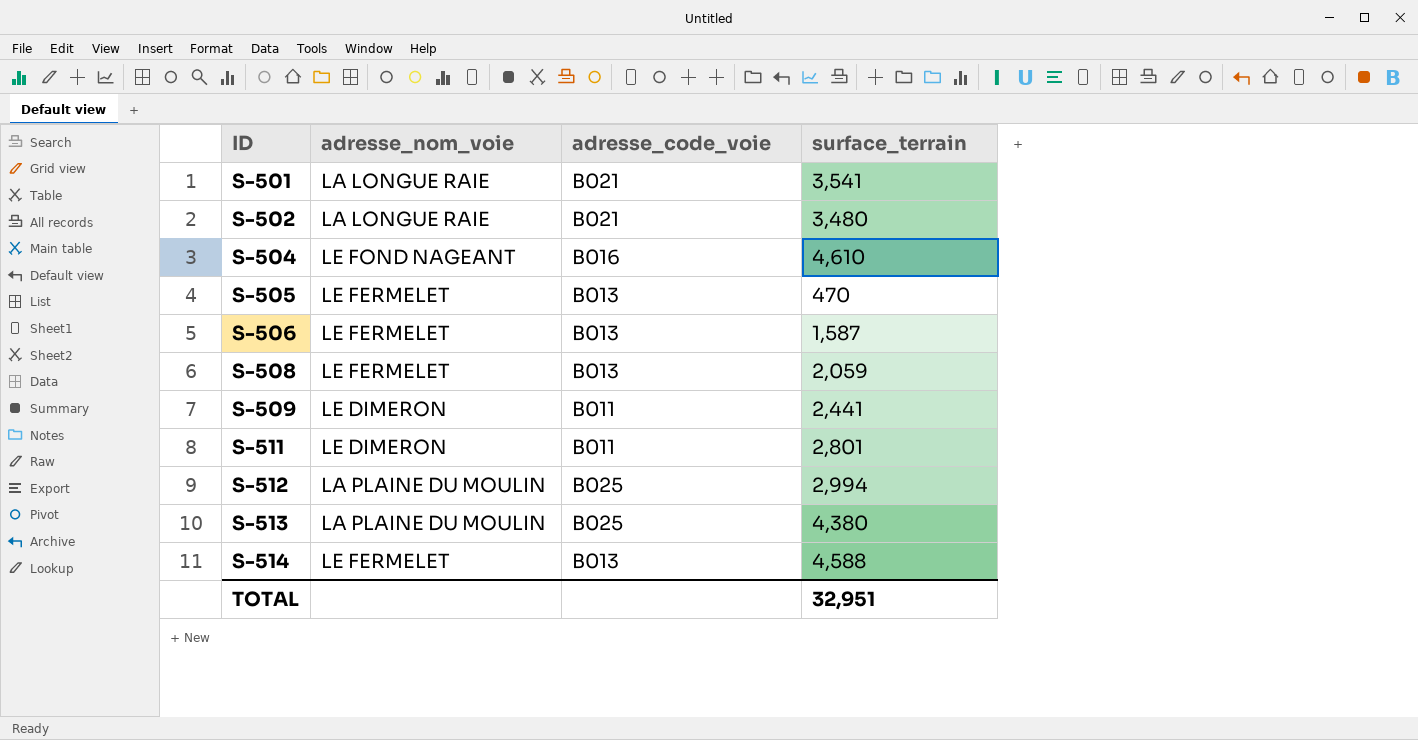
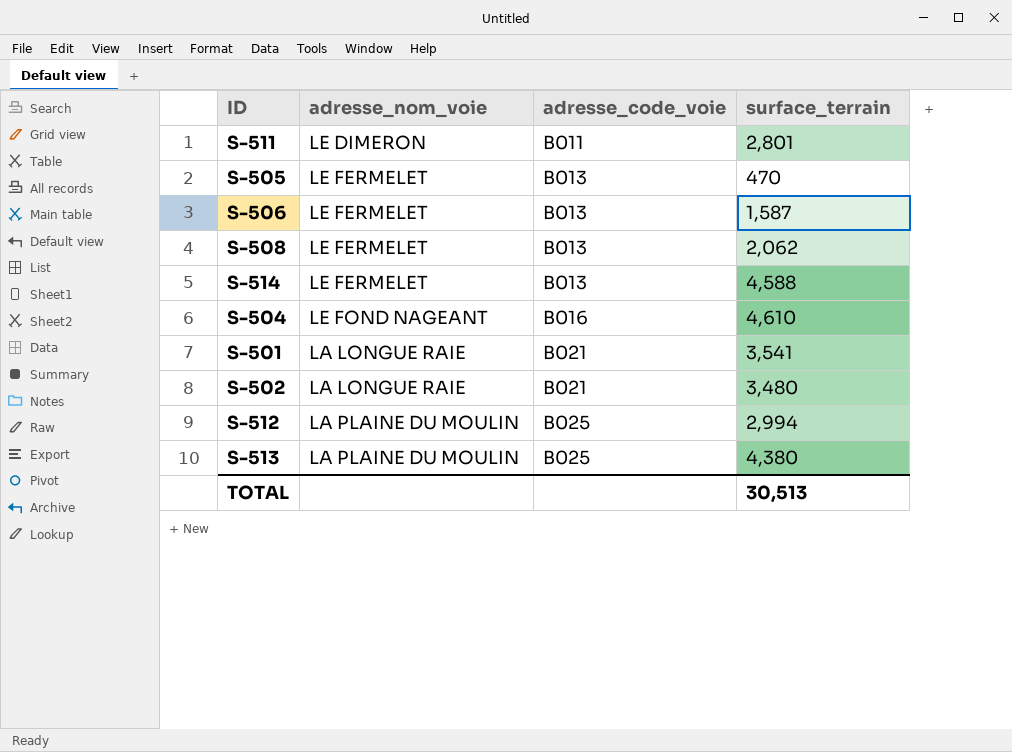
row order: ID ascending -> adresse_code_voie ascending
row S-509: LE DIMERON | B011 | 2,441 -> none
S-508 | surface_terrain: 2,059 -> 2,062
TOTAL | surface_terrain: 32,951 -> 30,513

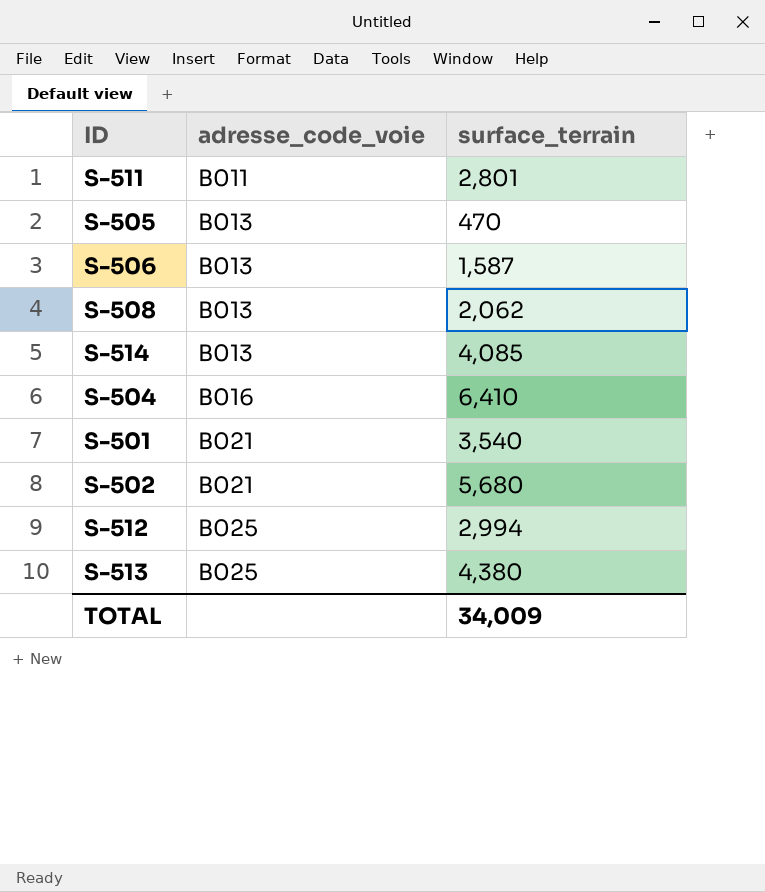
column adresse_nom_voie | position: 2 -> none
S-514 | surface_terrain: 4,588 -> 4,085
S-504 | surface_terrain: 4,610 -> 6,410
S-501 | surface_terrain: 3,541 -> 3,540
S-502 | surface_terrain: 3,480 -> 5,680
TOTAL | surface_terrain: 30,513 -> 34,009

